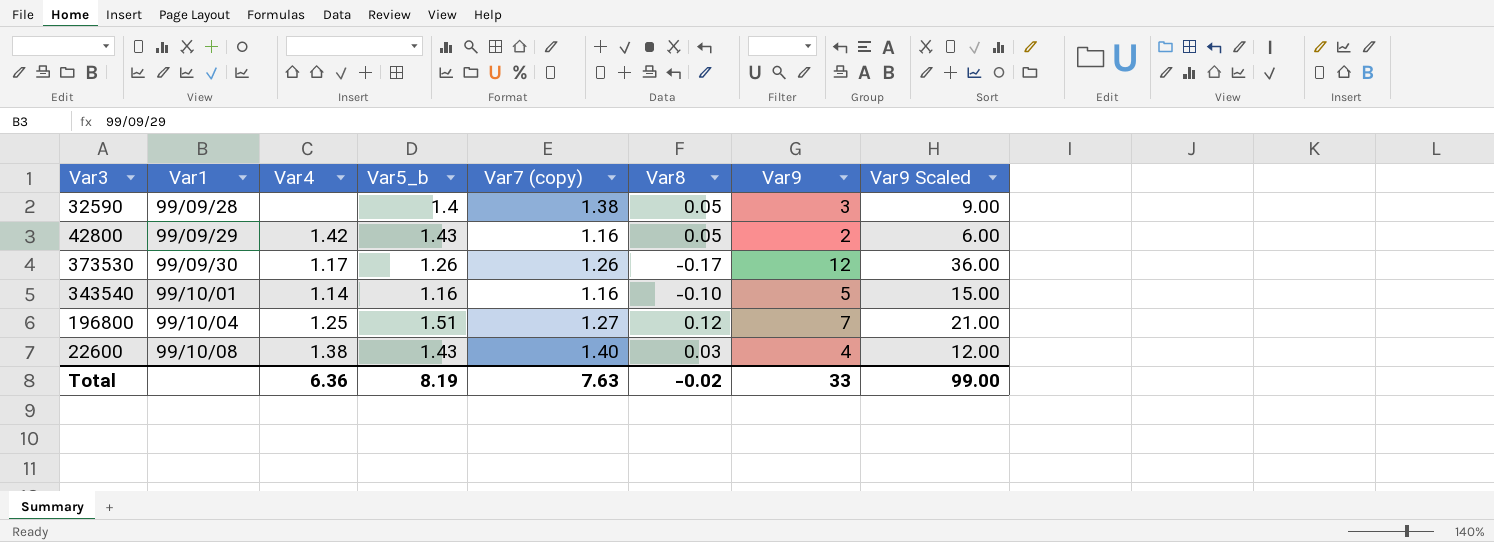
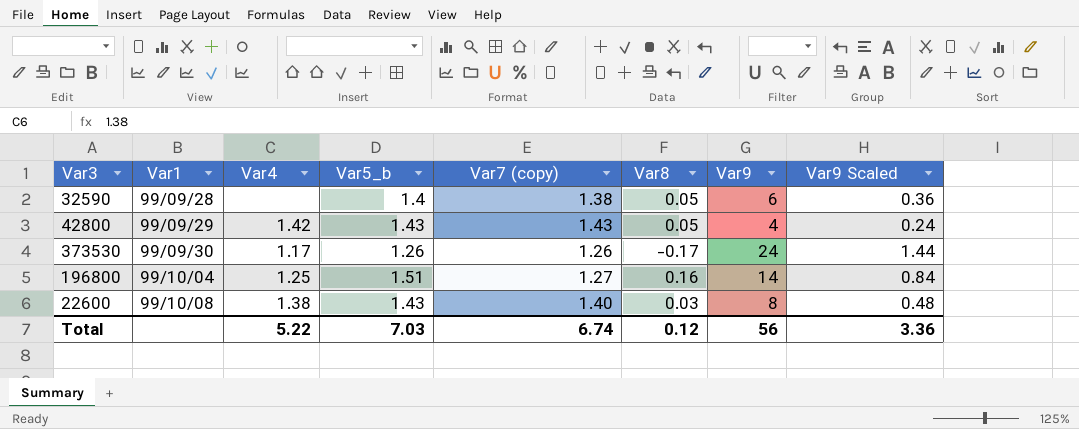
column Var9 Scaled | formula: [Var9] * 3 -> [Var9] * 0.06
row 343540: 99/10/01 | 1.14 | 1.16 | 1.16 | -0.10 | 5 | 15.00 -> none
32590 | Var9: 3 -> 6
42800 | Var7 (copy): 1.16 -> 1.43
42800 | Var9: 2 -> 4
373530 | Var9: 12 -> 24
196800 | Var8: 0.12 -> 0.16
196800 | Var9: 7 -> 14
22600 | Var9: 4 -> 8
Total | Var4: 6.36 -> 5.22
Total | Var5_b: 8.19 -> 7.03
Total | Var7 (copy): 7.63 -> 6.74
Total | Var8: -0.02 -> 0.12
Total | Var9: 33 -> 56
Total | Var9 Scaled: 99.00 -> 3.36

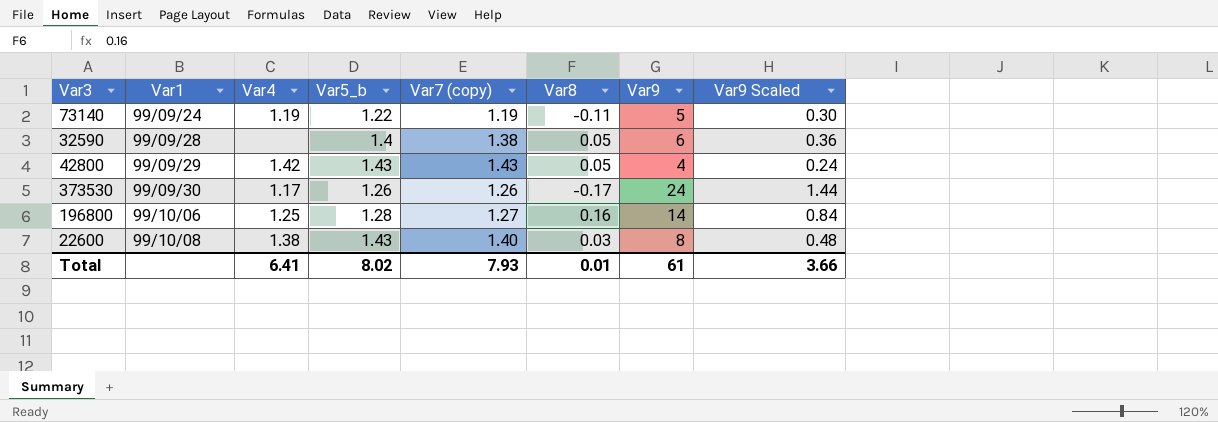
row 73140: none -> 99/09/24 | 1.19 | 1.22 | 1.19 | -0.11 | 5 | 0.30
196800 | Var1: 99/10/04 -> 99/10/06
196800 | Var5_b: 1.51 -> 1.28
Total | Var4: 5.22 -> 6.41
Total | Var5_b: 7.03 -> 8.02
Total | Var7 (copy): 6.74 -> 7.93
Total | Var8: 0.12 -> 0.01
Total | Var9: 56 -> 61
Total | Var9 Scaled: 3.36 -> 3.66

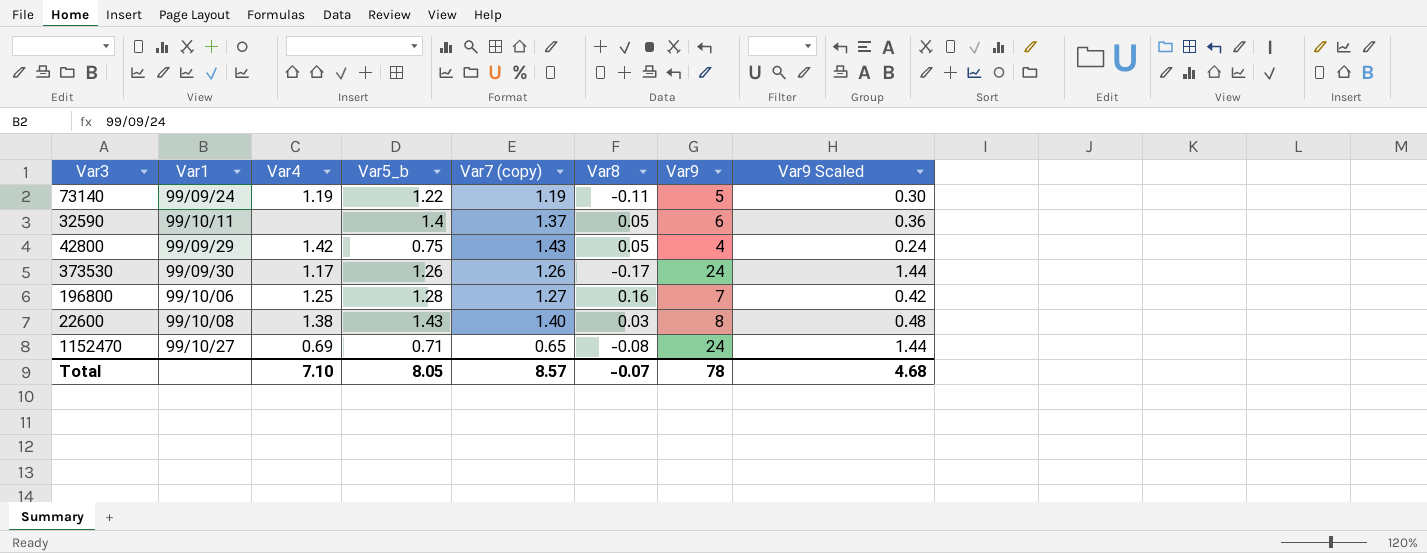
32590 | Var1: 99/09/28 -> 99/10/11
32590 | Var7 (copy): 1.38 -> 1.37
42800 | Var5_b: 1.43 -> 0.75
196800 | Var9: 14 -> 7
196800 | Var9 Scaled: 0.84 -> 0.42
row 1152470: none -> 99/10/27 | 0.69 | 0.71 | 0.65 | -0.08 | 24 | 1.44
Total | Var4: 6.41 -> 7.10
Total | Var5_b: 8.02 -> 8.05
Total | Var7 (copy): 7.93 -> 8.57
Total | Var8: 0.01 -> -0.07
Total | Var9: 61 -> 78
Total | Var9 Scaled: 3.66 -> 4.68

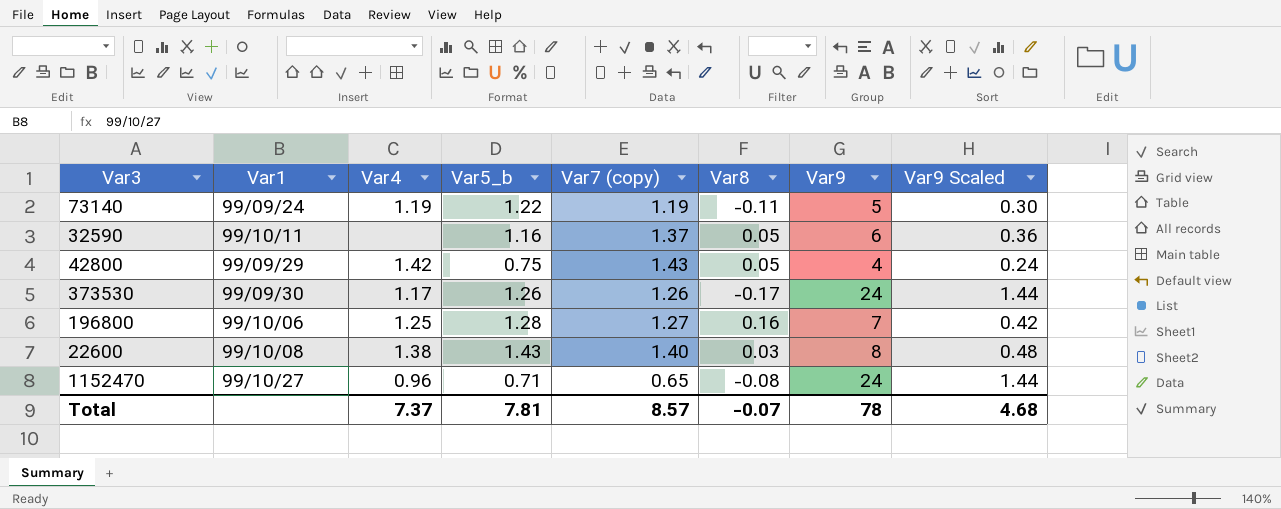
32590 | Var5_b: 1.4 -> 1.16
1152470 | Var4: 0.69 -> 0.96
Total | Var4: 7.10 -> 7.37
Total | Var5_b: 8.05 -> 7.81

